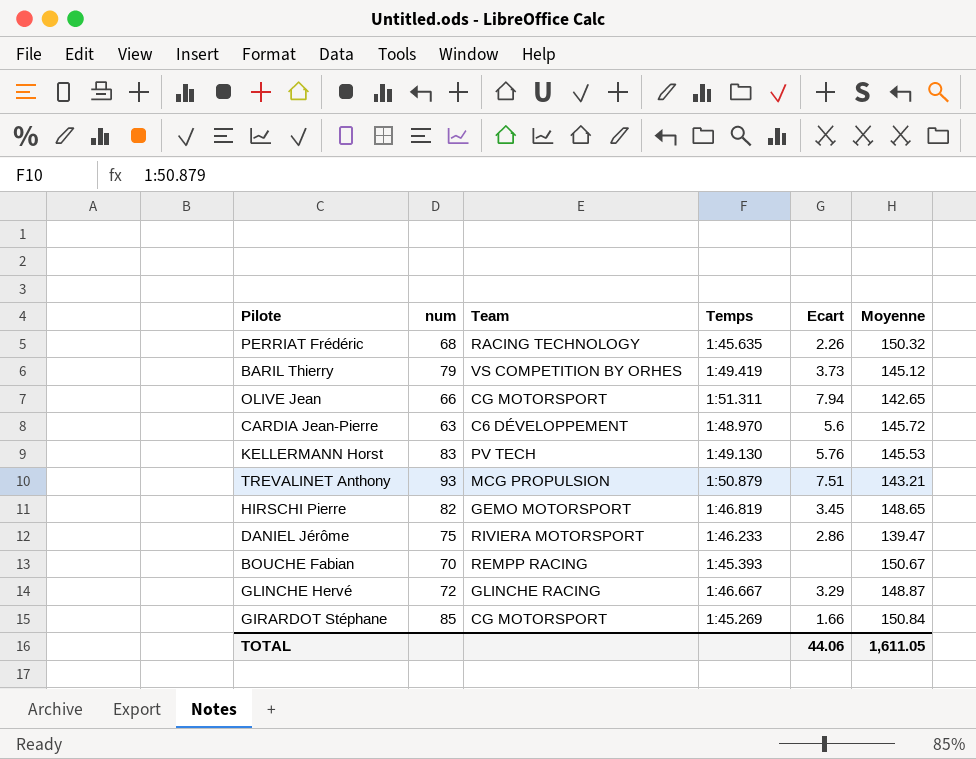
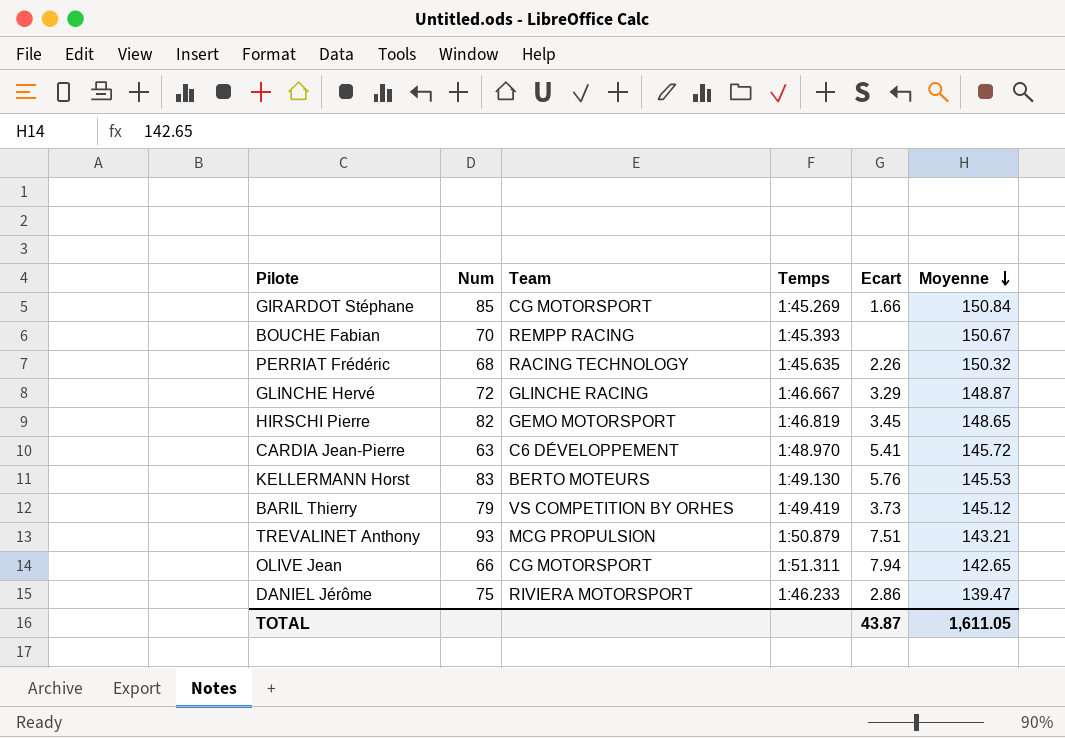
row order: none -> Moyenne descending
column name: num -> Num
CARDIA Jean-Pierre | Ecart: 5.6 -> 5.41
KELLERMANN Horst | Team: PV TECH -> BERTO MOTEURS
TOTAL | Ecart: 44.06 -> 43.87

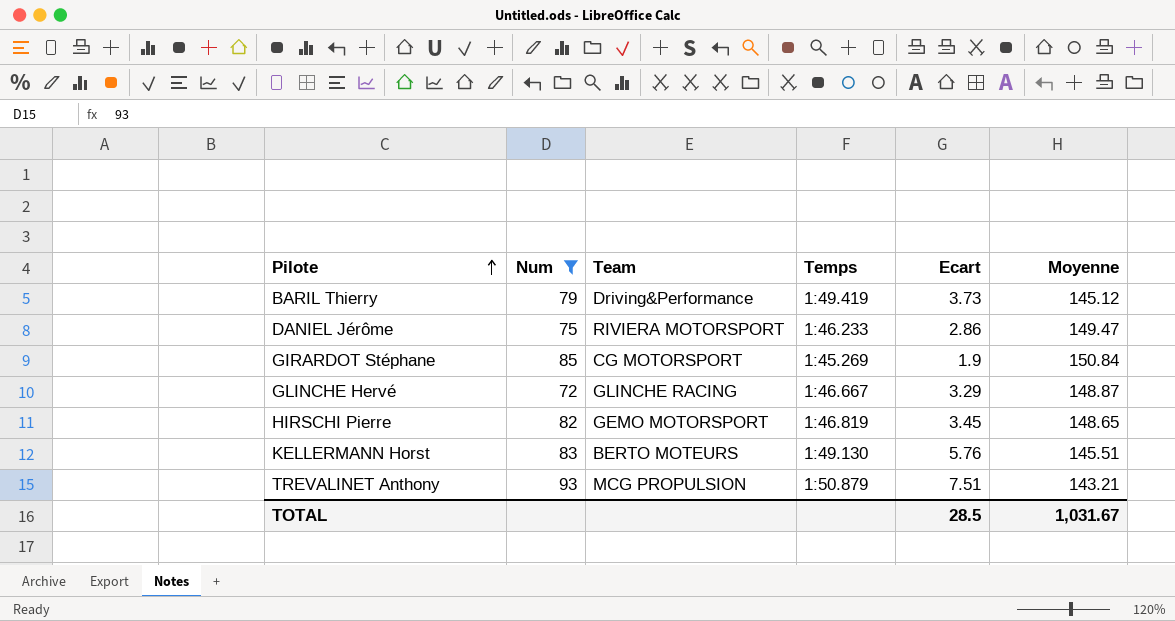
filter: none -> Num >= 72
row order: Moyenne descending -> Pilote ascending
BARIL Thierry | Team: VS COMPETITION BY ORHES -> Driving&Performance
DANIEL Jérôme | Moyenne: 139.47 -> 149.47
GIRARDOT Stéphane | Ecart: 1.66 -> 1.9
KELLERMANN Horst | Moyenne: 145.53 -> 145.51
TOTAL | Ecart: 43.87 -> 28.5
TOTAL | Moyenne: 1,611.05 -> 1,031.67

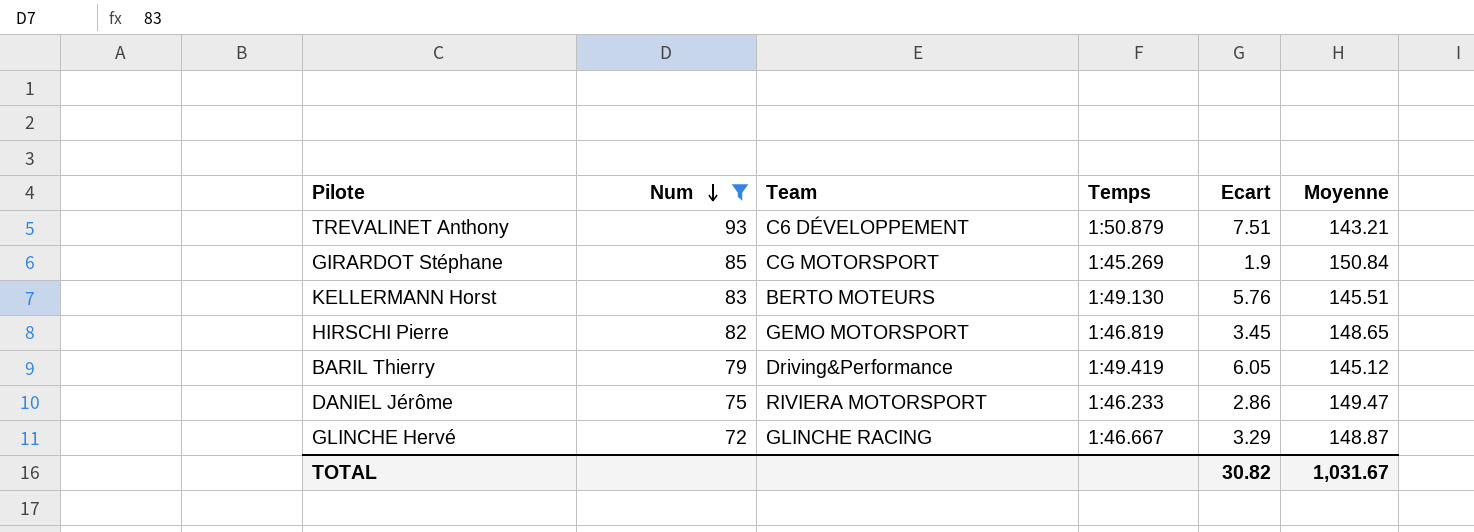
row order: Pilote ascending -> Num descending
TREVALINET Anthony | Team: MCG PROPULSION -> C6 DÉVELOPPEMENT
BARIL Thierry | Ecart: 3.73 -> 6.05
TOTAL | Ecart: 28.5 -> 30.82

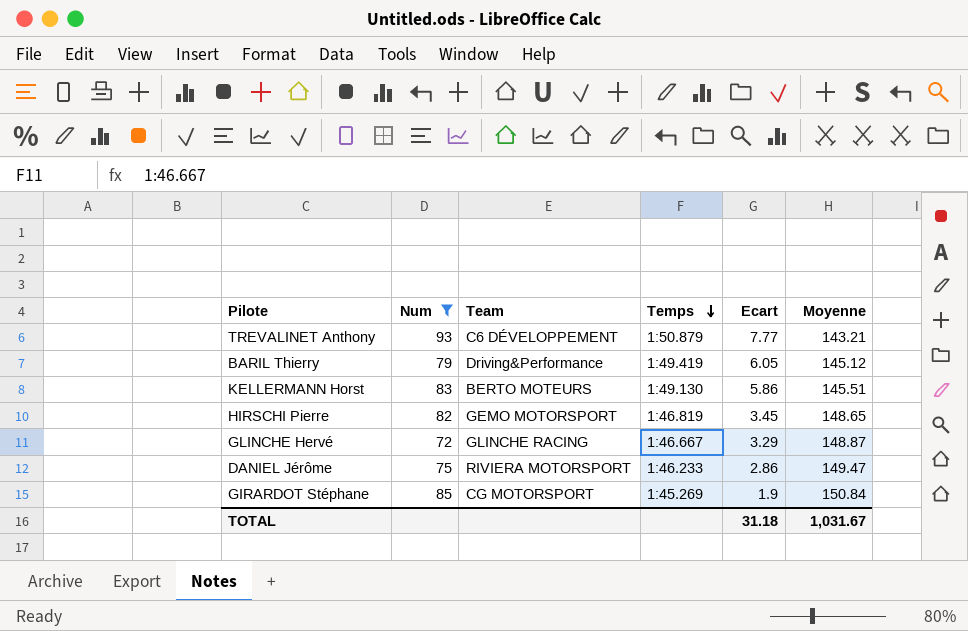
row order: Num descending -> Temps descending
TREVALINET Anthony | Ecart: 7.51 -> 7.77
KELLERMANN Horst | Ecart: 5.76 -> 5.86
TOTAL | Ecart: 30.82 -> 31.18

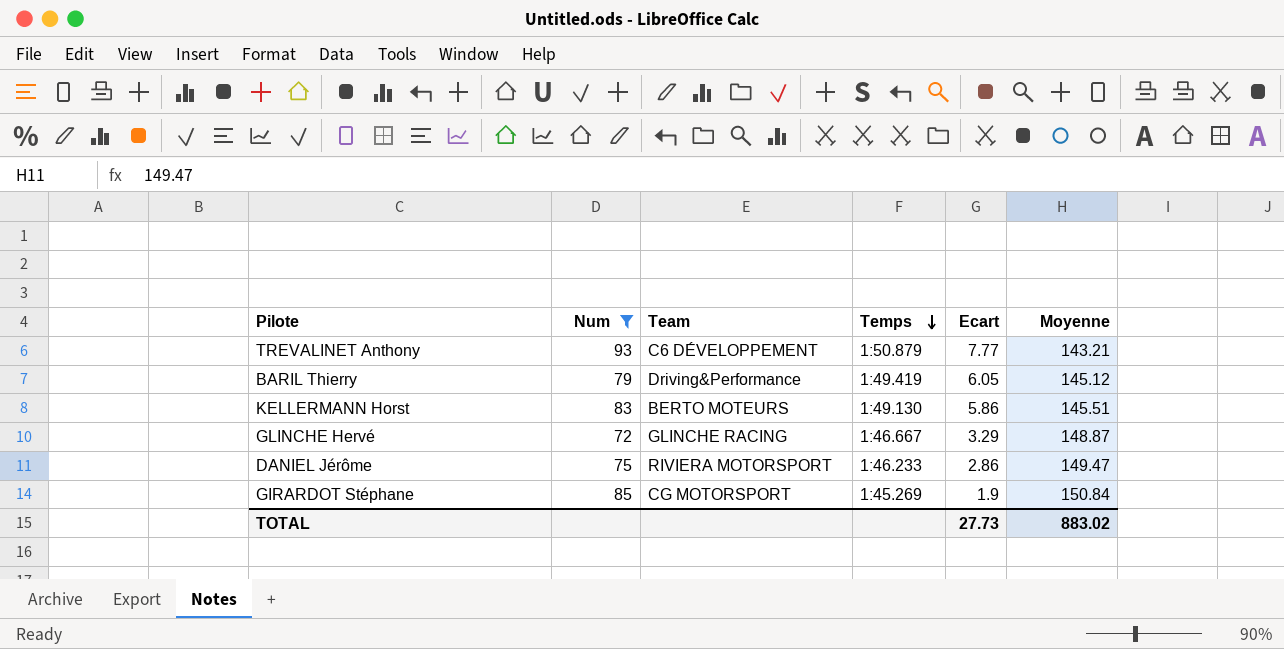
row HIRSCHI Pierre: 82 | GEMO MOTORSPORT | 1:46.819 | 3.45 | 148.65 -> none
TOTAL | Ecart: 31.18 -> 27.73
TOTAL | Moyenne: 1,031.67 -> 883.02

